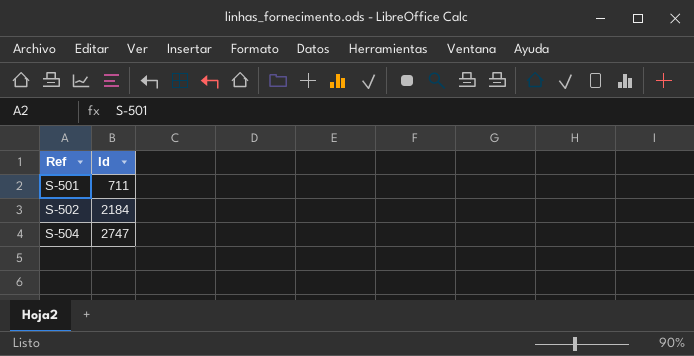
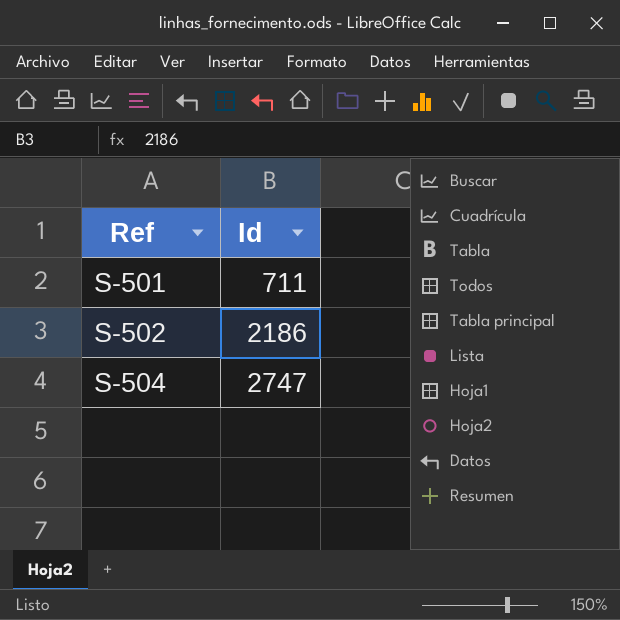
S-502 | Id: 2184 -> 2186

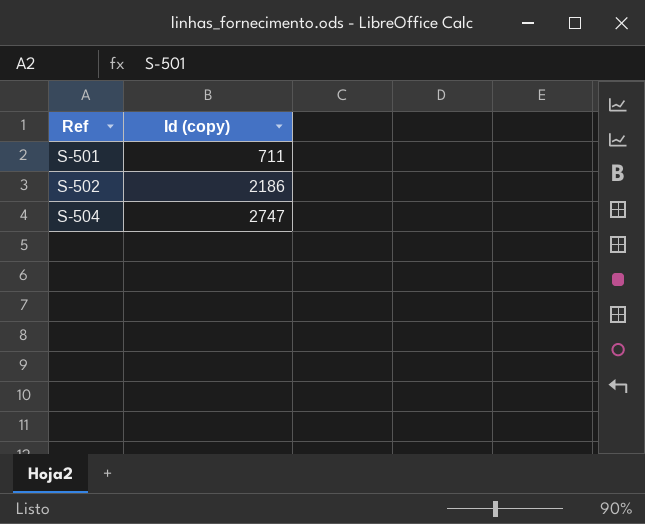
column name: Id -> Id (copy)

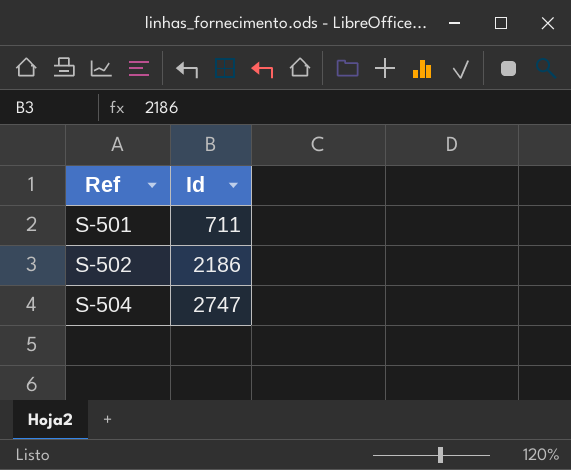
column name: Id (copy) -> Id

